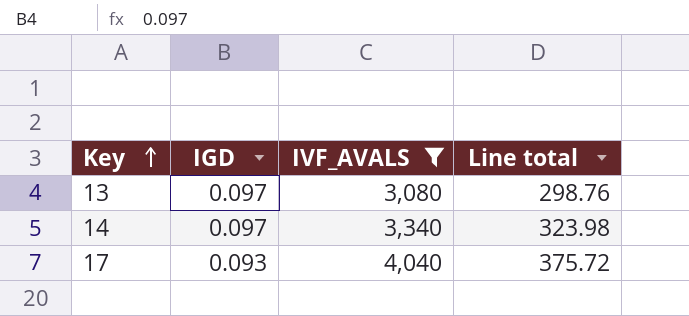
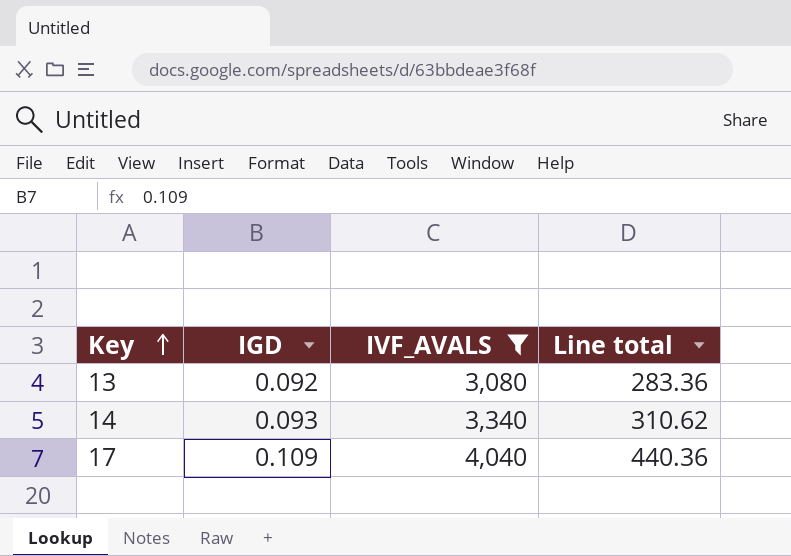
13 | IGD: 0.097 -> 0.092
13 | Line total: 298.76 -> 283.36
14 | IGD: 0.097 -> 0.093
14 | Line total: 323.98 -> 310.62
17 | IGD: 0.093 -> 0.109
17 | Line total: 375.72 -> 440.36

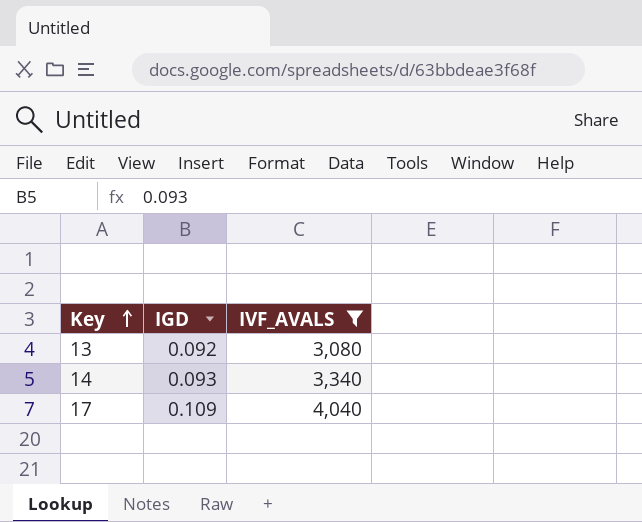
column Line total | formula: [IGD] * [IVF_AVALS] -> none

